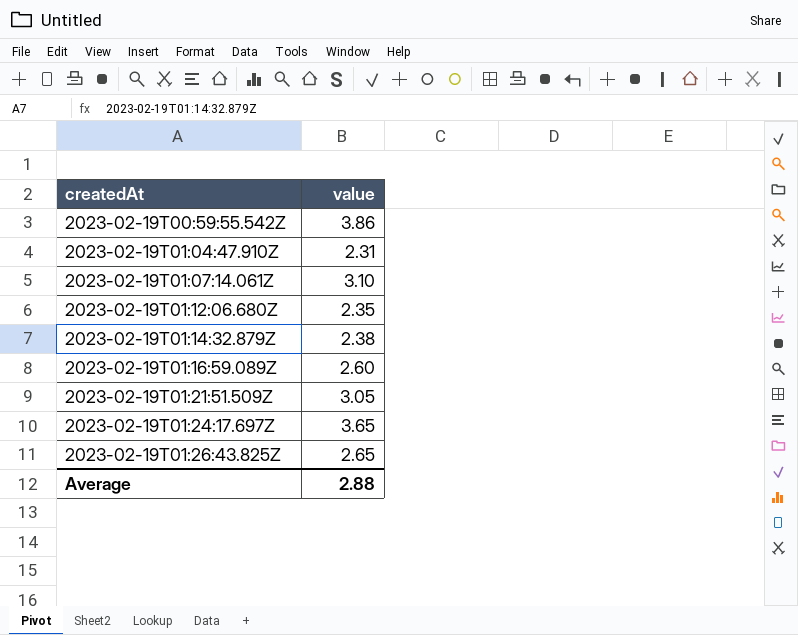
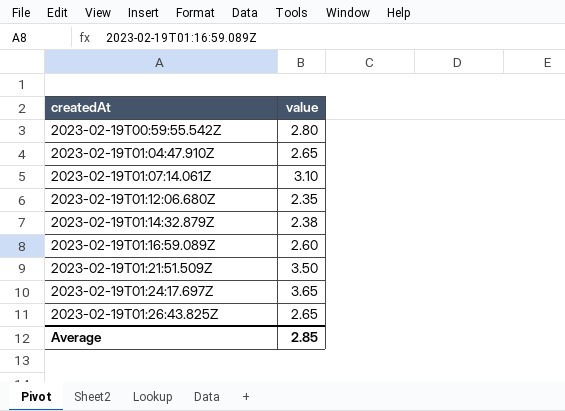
2023-02-19T00:59:55.542Z | value: 3.86 -> 2.80
2023-02-19T01:04:47.910Z | value: 2.31 -> 2.65
2023-02-19T01:21:51.509Z | value: 3.05 -> 3.50
Average | value: 2.88 -> 2.85

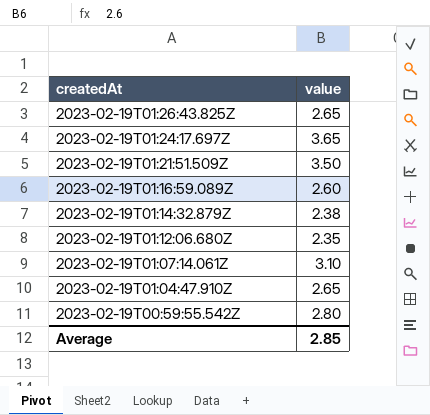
row order: createdAt ascending -> createdAt descending

